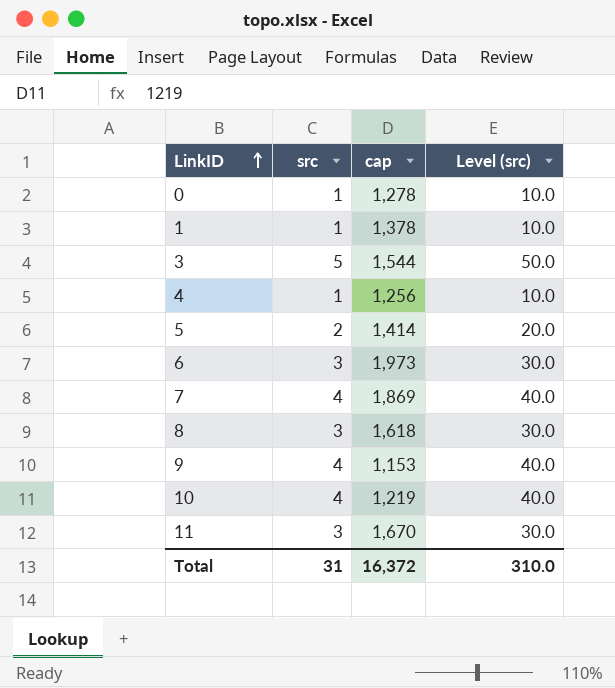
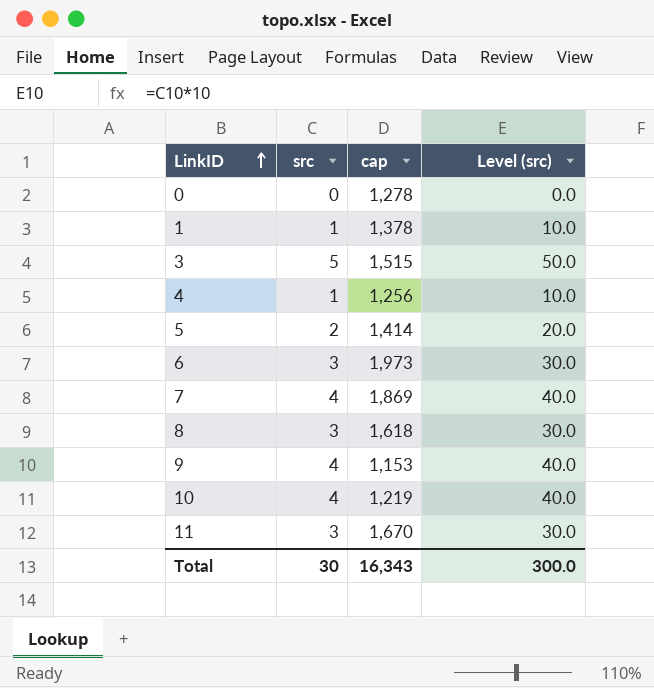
0 | src: 1 -> 0
0 | Level (src): 10.0 -> 0.0
3 | cap: 1,544 -> 1,515
Total | src: 31 -> 30
Total | cap: 16,372 -> 16,343
Total | Level (src): 310.0 -> 300.0

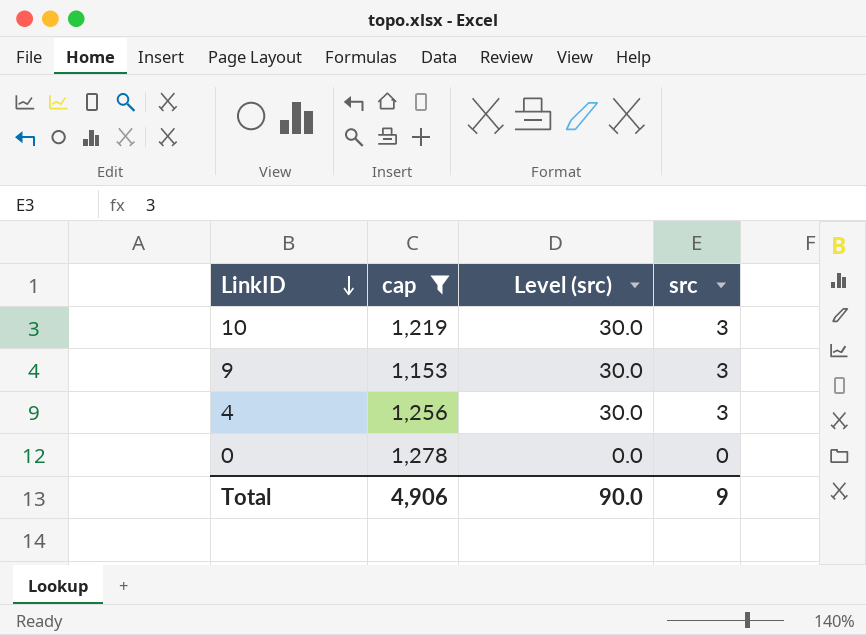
filter: none -> cap <= 1,278
row order: LinkID ascending -> LinkID descending
column src | position: 2 -> 4
10 | Level (src): 40.0 -> 30.0
10 | src: 4 -> 3
9 | Level (src): 40.0 -> 30.0
9 | src: 4 -> 3
4 | Level (src): 10.0 -> 30.0
4 | src: 1 -> 3
Total | cap: 16,343 -> 4,906
Total | Level (src): 300.0 -> 90.0
Total | src: 30 -> 9

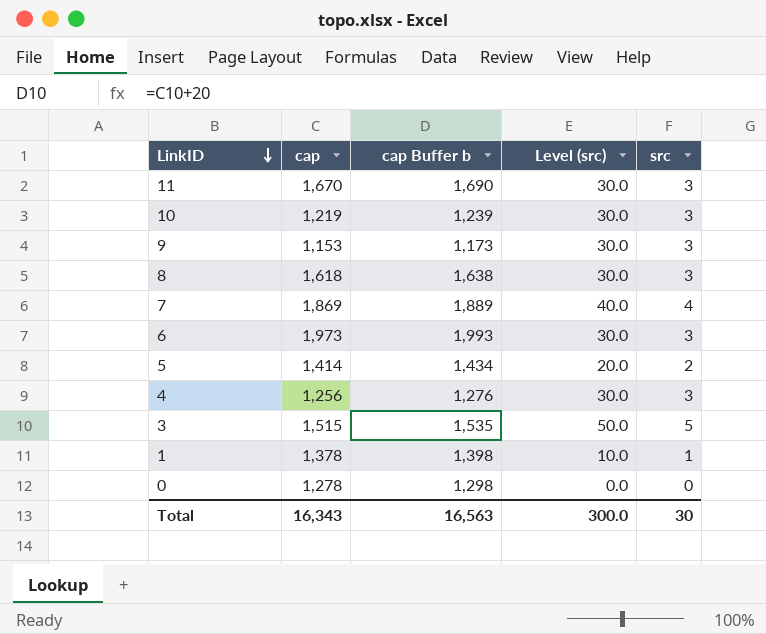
filter: cap <= 1,278 -> none
column cap Buffer b | formula: none -> [cap] + 20
Total | cap: 4,906 -> 16,343
Total | Level (src): 90.0 -> 300.0
Total | src: 9 -> 30

